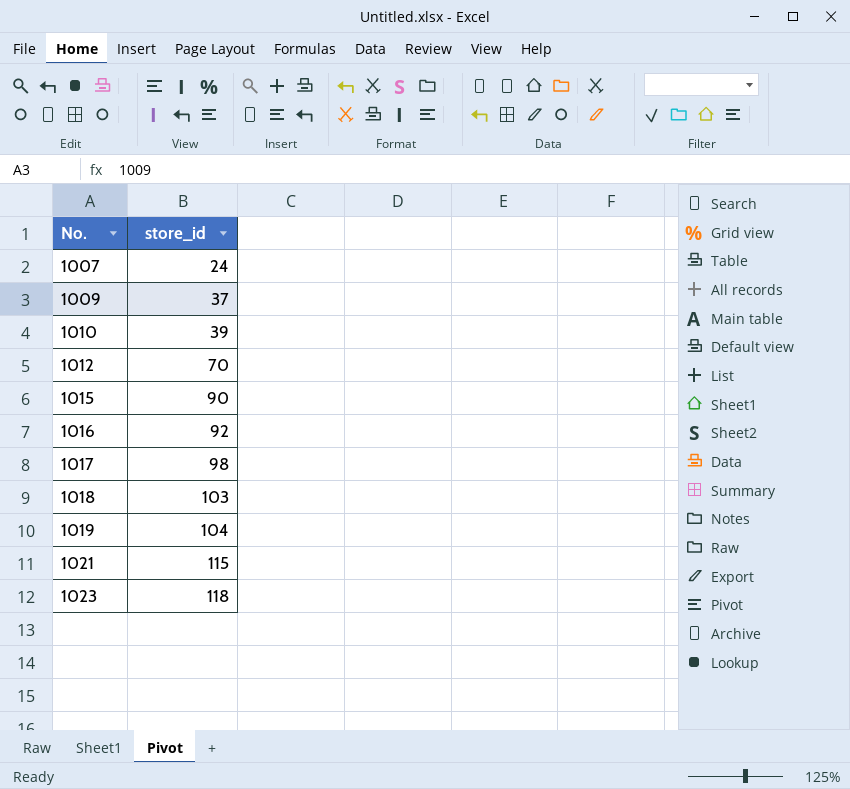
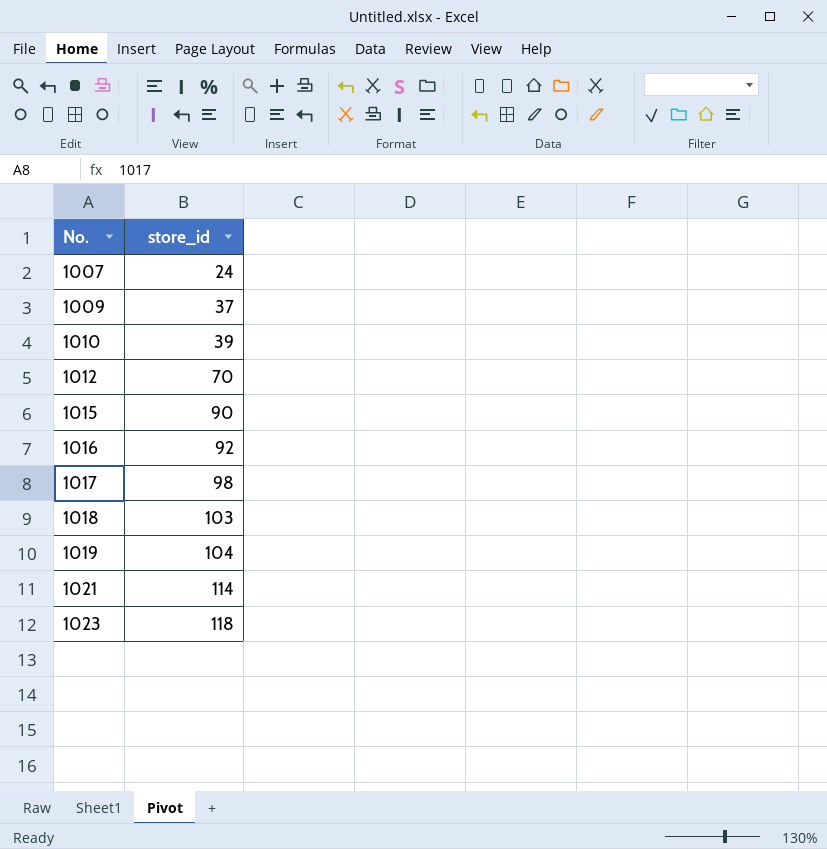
1021 | store_id: 115 -> 114

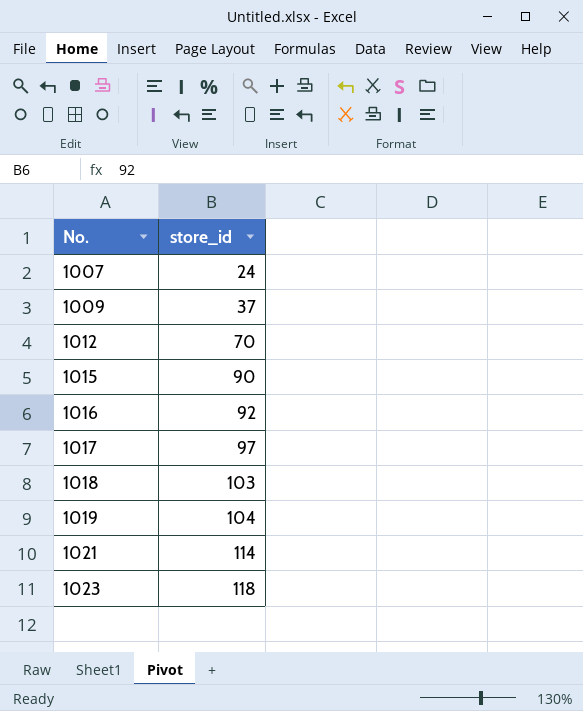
row 1010: 39 -> none
1017 | store_id: 98 -> 97

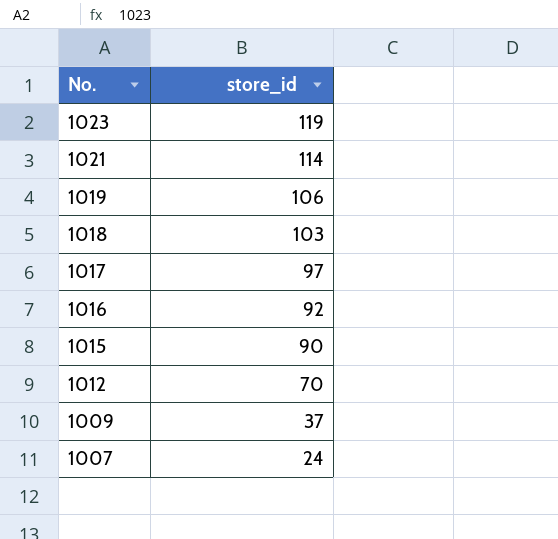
row order: No. ascending -> No. descending
1023 | store_id: 118 -> 119
1019 | store_id: 104 -> 106

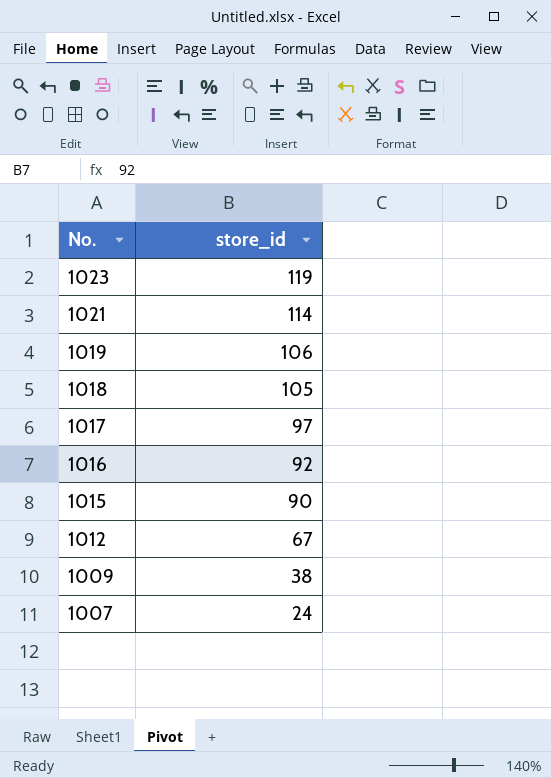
1018 | store_id: 103 -> 105
1012 | store_id: 70 -> 67
1009 | store_id: 37 -> 38

